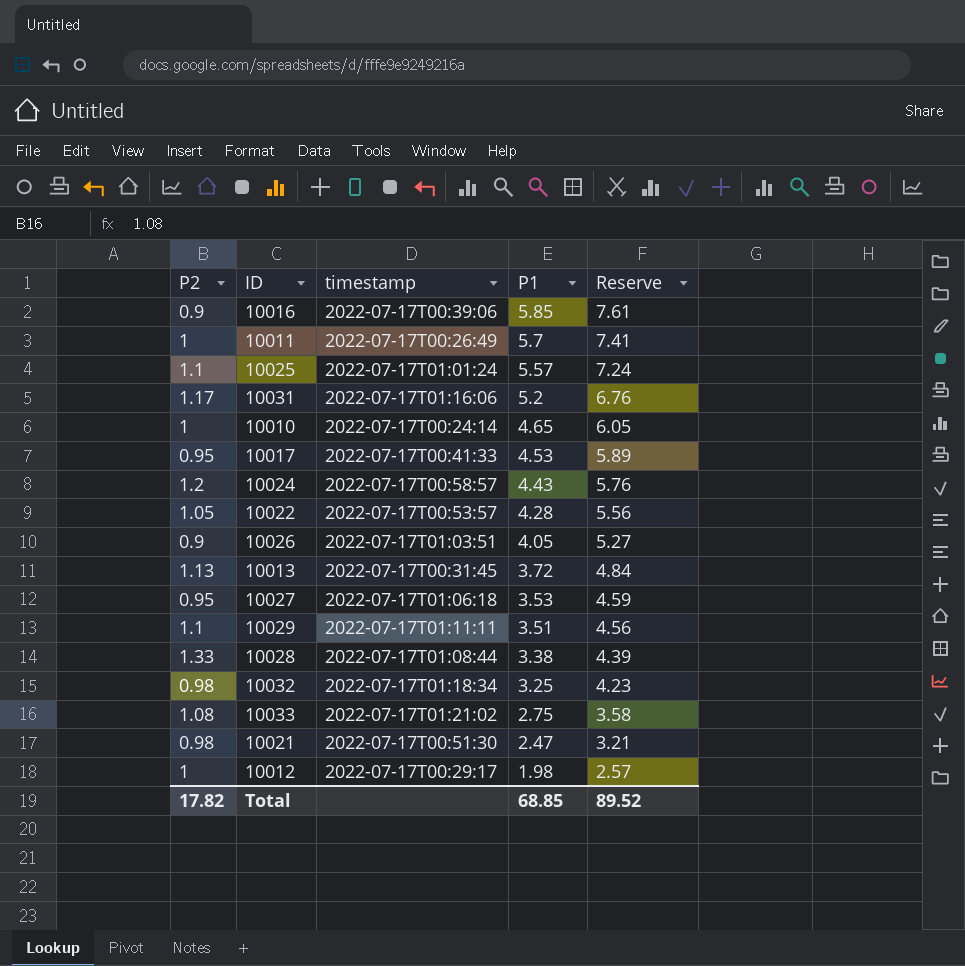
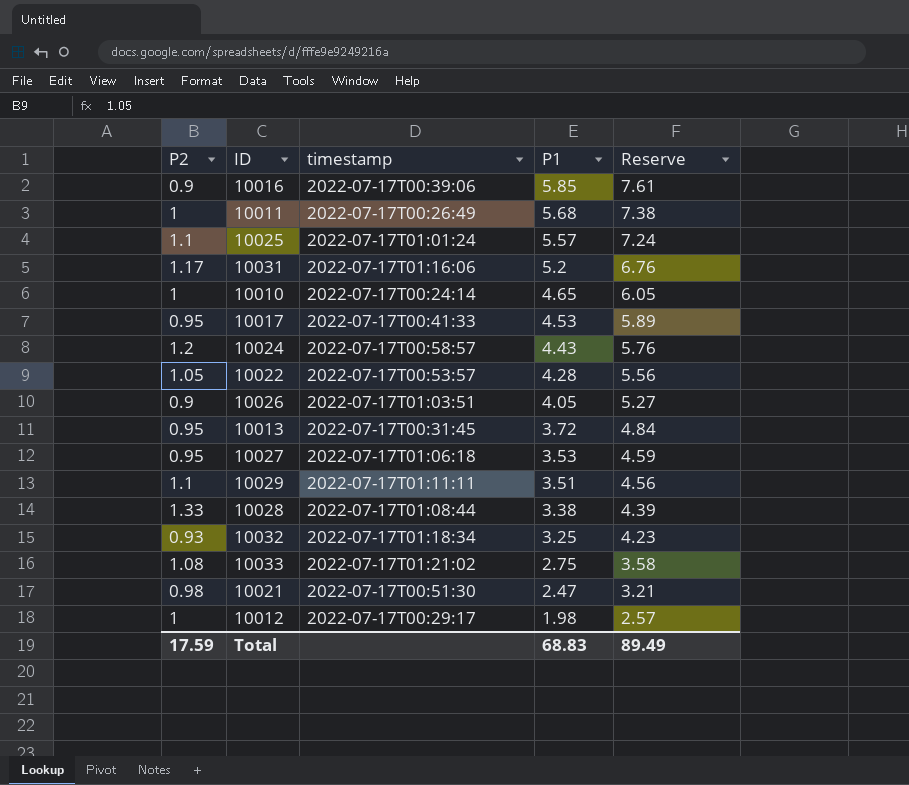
10011 | P1: 5.7 -> 5.68
10011 | Reserve: 7.41 -> 7.38
10013 | P2: 1.13 -> 0.95
10032 | P2: 0.98 -> 0.93
Total | P2: 17.82 -> 17.59
Total | P1: 68.85 -> 68.83
Total | Reserve: 89.52 -> 89.49

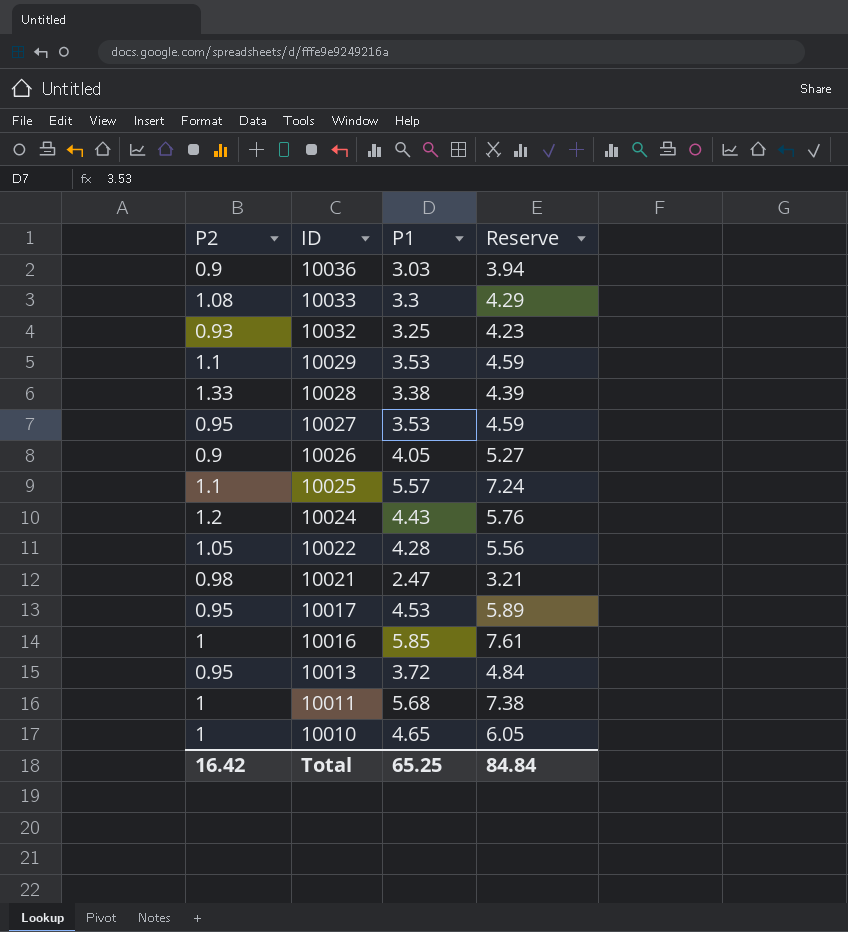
row order: P1 descending -> ID descending
column timestamp | position: 3 -> none
row 10031: 1.17 | 2022-07-17T01:16:06 | 5.2 | 6.76 -> none
row 10012: 1 | 2022-07-17T00:29:17 | 1.98 | 2.57 -> none
row 10036: none -> 0.9 | 3.03 | 3.94
10033 | P1: 2.75 -> 3.3
10033 | Reserve: 3.58 -> 4.29
10029 | P1: 3.51 -> 3.53
10029 | Reserve: 4.56 -> 4.59
10016 | P2: 0.9 -> 1
Total | P2: 17.59 -> 16.42
Total | P1: 68.83 -> 65.25
Total | Reserve: 89.49 -> 84.84

